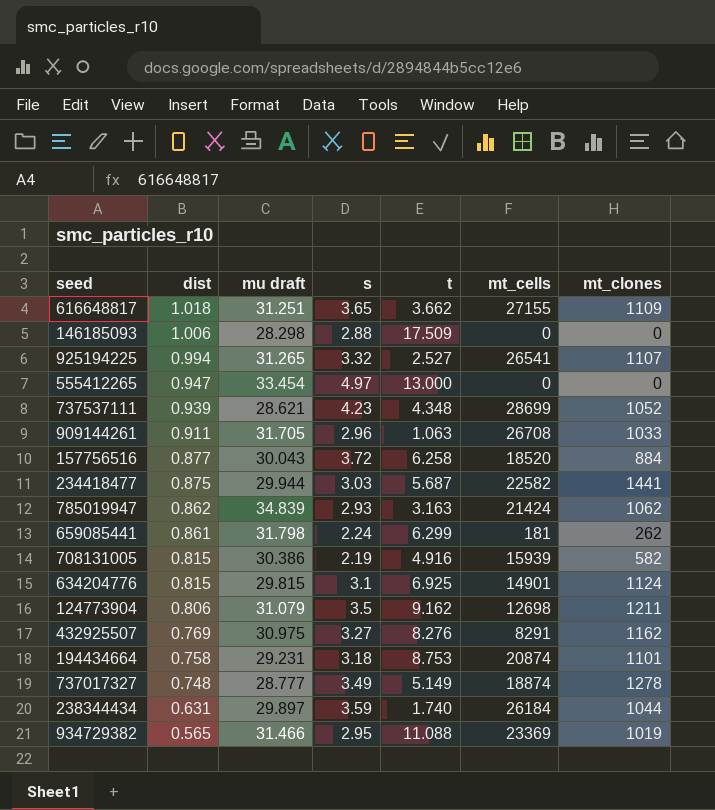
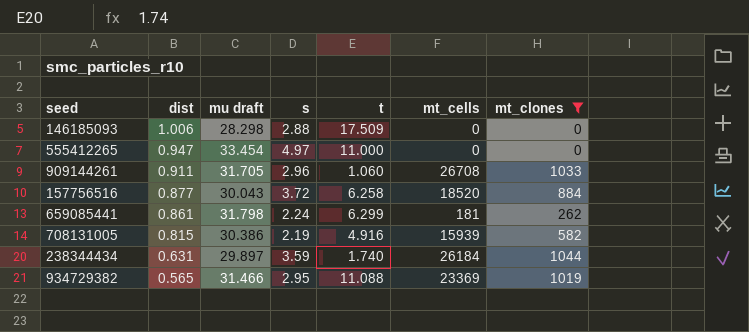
filter: none -> mt_clones <= 1044
555412265 | t: 13.000 -> 11.000
909144261 | t: 1.063 -> 1.060

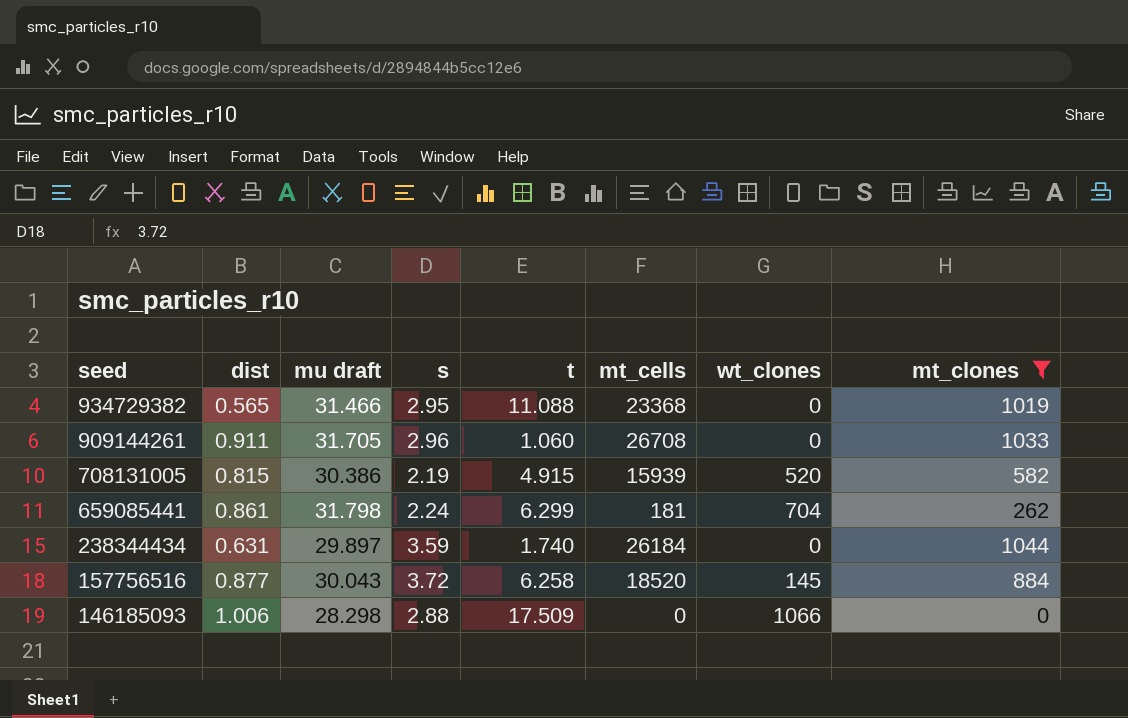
row order: dist descending -> seed descending
column wt_clones | position: none -> 7
row 555412265: 0.947 | 33.454 | 4.97 | 11.000 | 0 | 0 -> none
934729382 | mt_cells: 23369 -> 23368
708131005 | t: 4.916 -> 4.915

